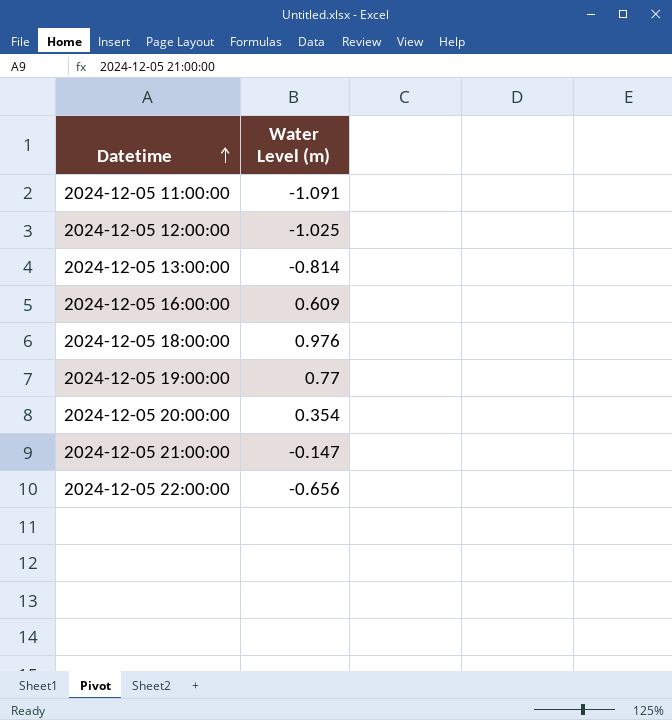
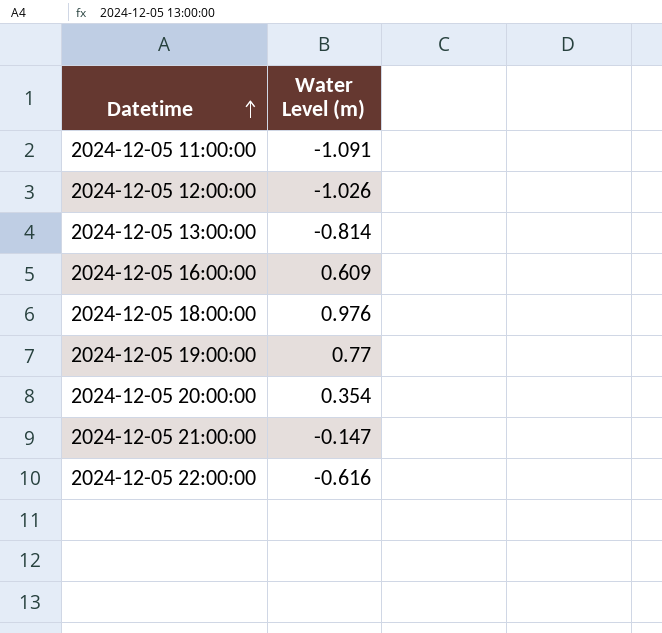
2024-12-05 12:00:00 | Water Level (m): -1.025 -> -1.026
2024-12-05 22:00:00 | Water Level (m): -0.656 -> -0.616

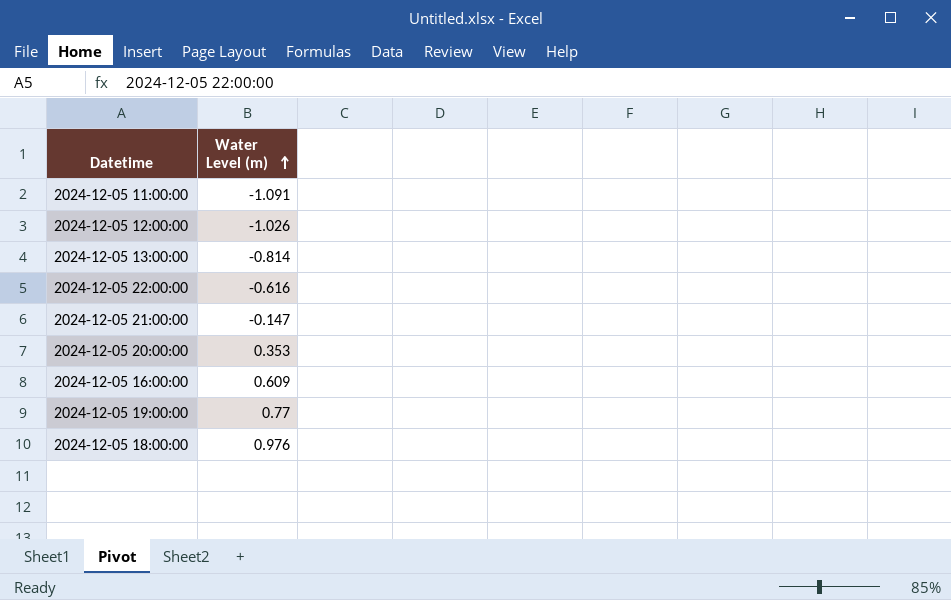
row order: Datetime ascending -> Water Level (m) ascending
2024-12-05 20:00:00 | Water Level (m): 0.354 -> 0.353

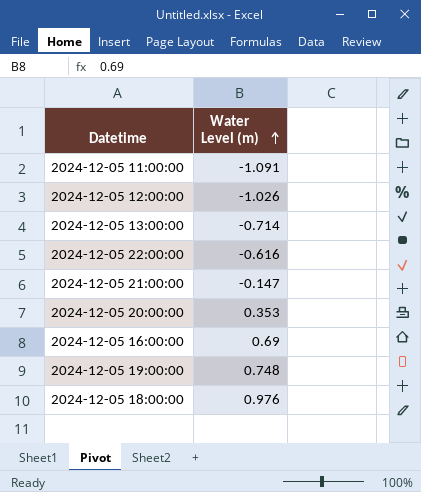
2024-12-05 13:00:00 | Water Level (m): -0.814 -> -0.714
2024-12-05 16:00:00 | Water Level (m): 0.609 -> 0.69
2024-12-05 19:00:00 | Water Level (m): 0.77 -> 0.748

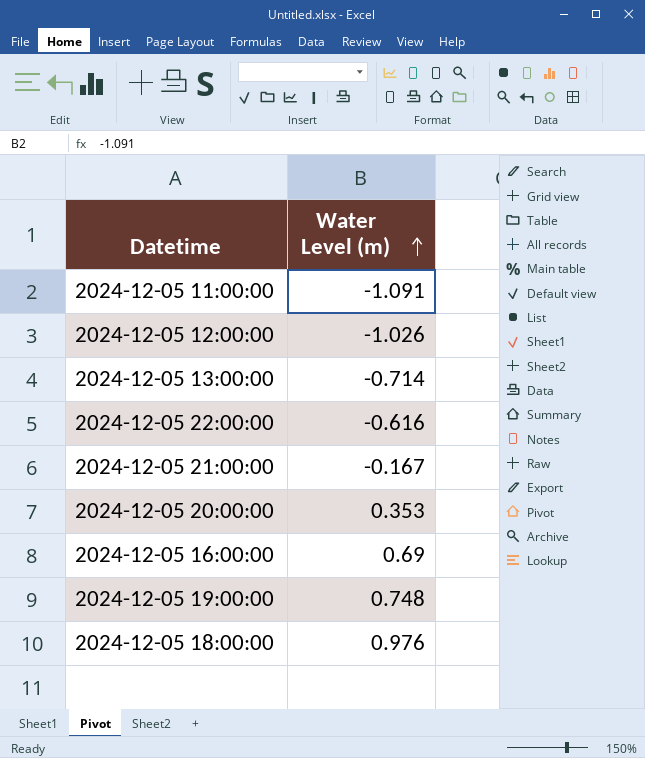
2024-12-05 21:00:00 | Water Level (m): -0.147 -> -0.167

